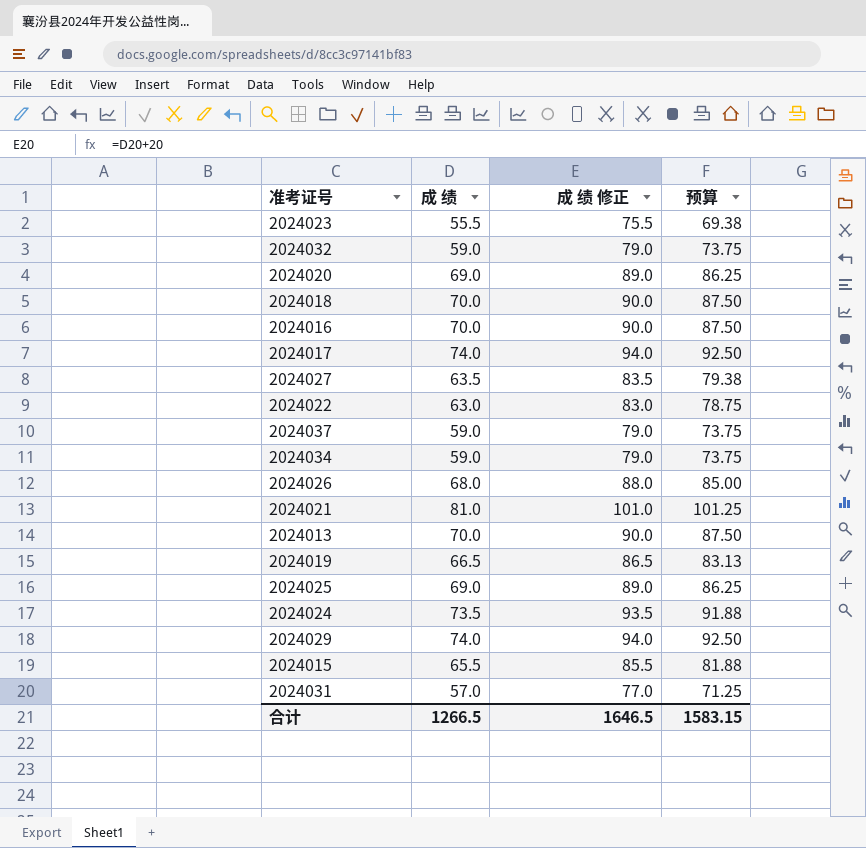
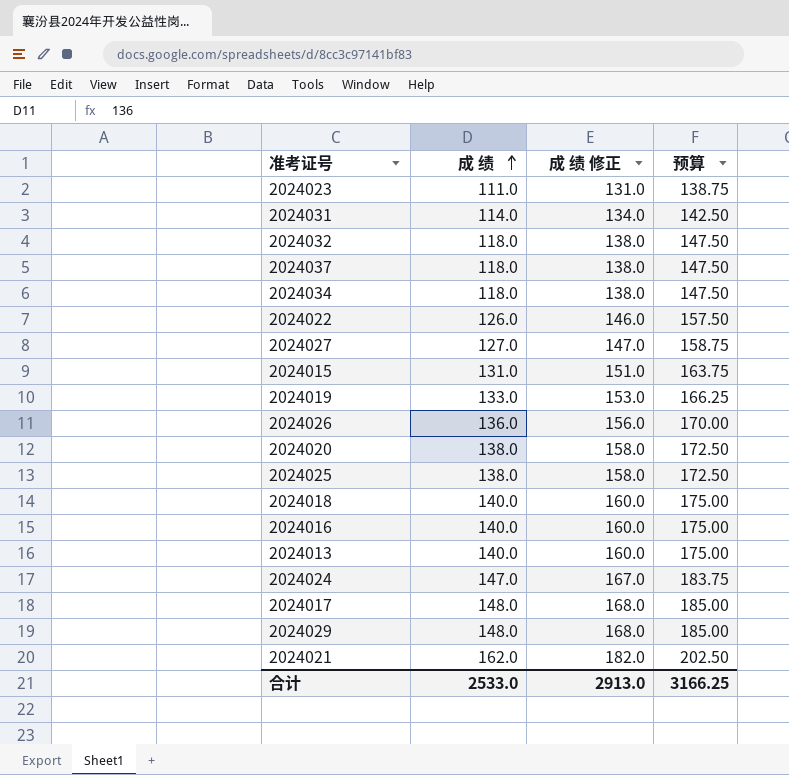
row order: none -> 成 绩 ascending
2024023 | 成 绩: 55.5 -> 111.0
2024023 | 成 绩 修正: 75.5 -> 131.0
2024023 | 预算: 69.38 -> 138.75
2024031 | 成 绩: 57.0 -> 114.0
2024031 | 成 绩 修正: 77.0 -> 134.0
2024031 | 预算: 71.25 -> 142.50
2024032 | 成 绩: 59.0 -> 118.0
2024032 | 成 绩 修正: 79.0 -> 138.0
2024032 | 预算: 73.75 -> 147.50
2024037 | 成 绩: 59.0 -> 118.0
2024037 | 成 绩 修正: 79.0 -> 138.0
2024037 | 预算: 73.75 -> 147.50
2024034 | 成 绩: 59.0 -> 118.0
2024034 | 成 绩 修正: 79.0 -> 138.0
2024034 | 预算: 73.75 -> 147.50
2024022 | 成 绩: 63.0 -> 126.0
2024022 | 成 绩 修正: 83.0 -> 146.0
2024022 | 预算: 78.75 -> 157.50
2024027 | 成 绩: 63.5 -> 127.0
2024027 | 成 绩 修正: 83.5 -> 147.0
2024027 | 预算: 79.38 -> 158.75
2024015 | 成 绩: 65.5 -> 131.0
2024015 | 成 绩 修正: 85.5 -> 151.0
2024015 | 预算: 81.88 -> 163.75
2024019 | 成 绩: 66.5 -> 133.0
2024019 | 成 绩 修正: 86.5 -> 153.0
2024019 | 预算: 83.13 -> 166.25
2024026 | 成 绩: 68.0 -> 136.0
2024026 | 成 绩 修正: 88.0 -> 156.0
2024026 | 预算: 85.00 -> 170.00
2024020 | 成 绩: 69.0 -> 138.0
2024020 | 成 绩 修正: 89.0 -> 158.0
2024020 | 预算: 86.25 -> 172.50
2024025 | 成 绩: 69.0 -> 138.0
2024025 | 成 绩 修正: 89.0 -> 158.0
2024025 | 预算: 86.25 -> 172.50
2024018 | 成 绩: 70.0 -> 140.0
2024018 | 成 绩 修正: 90.0 -> 160.0
2024018 | 预算: 87.50 -> 175.00
2024016 | 成 绩: 70.0 -> 140.0
2024016 | 成 绩 修正: 90.0 -> 160.0
2024016 | 预算: 87.50 -> 175.00
2024013 | 成 绩: 70.0 -> 140.0
2024013 | 成 绩 修正: 90.0 -> 160.0
2024013 | 预算: 87.50 -> 175.00
2024024 | 成 绩: 73.5 -> 147.0
2024024 | 成 绩 修正: 93.5 -> 167.0
2024024 | 预算: 91.88 -> 183.75
2024017 | 成 绩: 74.0 -> 148.0
2024017 | 成 绩 修正: 94.0 -> 168.0
2024017 | 预算: 92.50 -> 185.00
2024029 | 成 绩: 74.0 -> 148.0
2024029 | 成 绩 修正: 94.0 -> 168.0
2024029 | 预算: 92.50 -> 185.00
2024021 | 成 绩: 81.0 -> 162.0
2024021 | 成 绩 修正: 101.0 -> 182.0
2024021 | 预算: 101.25 -> 202.50
合计 | 成 绩: 1266.5 -> 2533.0
合计 | 成 绩 修正: 1646.5 -> 2913.0
合计 | 预算: 1583.15 -> 3166.25

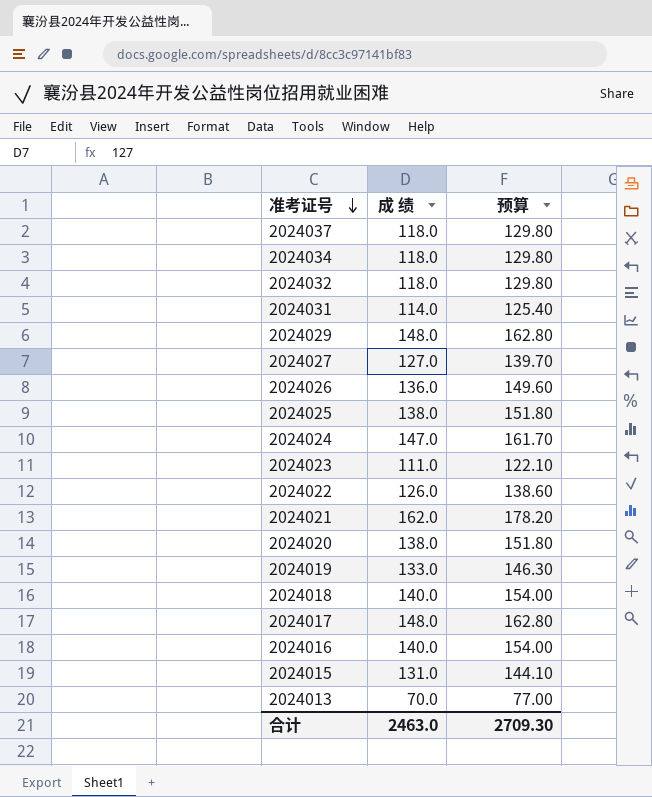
row order: 成 绩 ascending -> 准考证号 descending
column 成 绩 修正 | formula: [成 绩] + 20 -> none
column 预算 | formula: [成 绩] * 1.25 -> [成 绩] * 1.1
2024013 | 成 绩: 140.0 -> 70.0
合计 | 成 绩: 2533.0 -> 2463.0
合计 | 预算: 3166.25 -> 2709.30

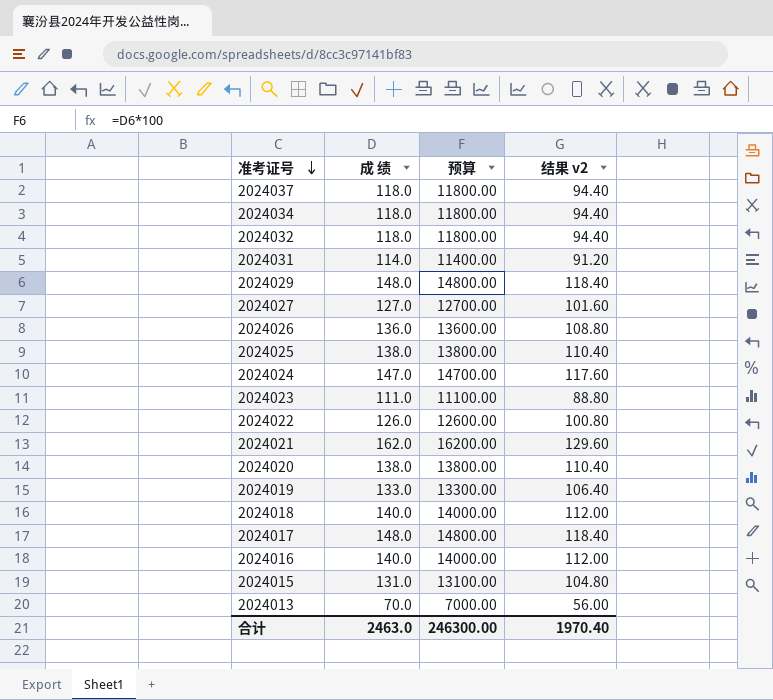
column 预算 | formula: [成 绩] * 1.1 -> [成 绩] * 100
column 结果 v2 | formula: none -> [成 绩] * 0.8
合计 | 预算: 2709.30 -> 246300.00

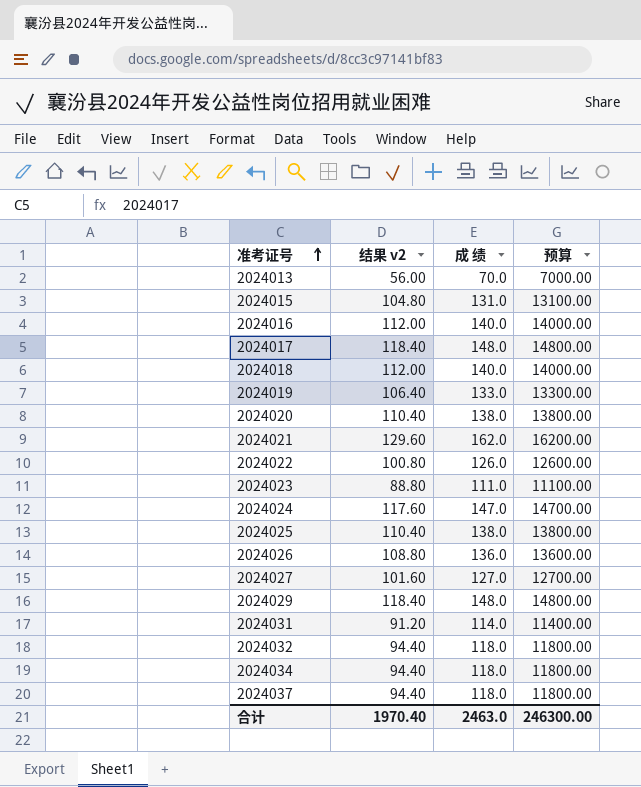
row order: 准考证号 descending -> 准考证号 ascending
column 结果 v2 | position: 4 -> 2

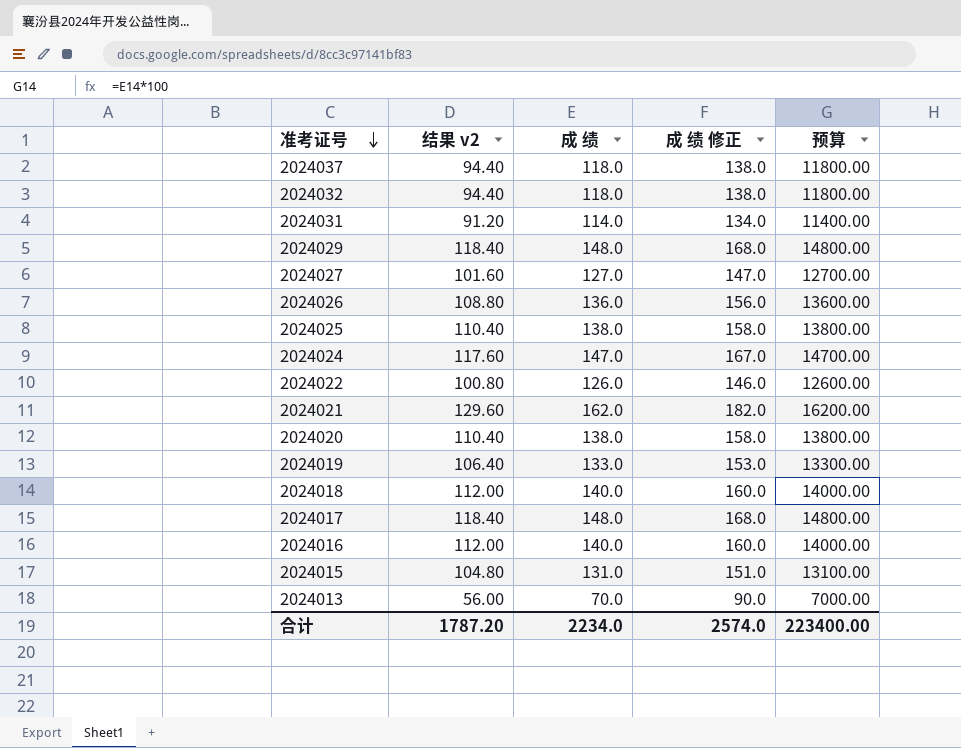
row order: 准考证号 ascending -> 准考证号 descending
column 成 绩 修正 | formula: none -> [成 绩] + 20
row 2024023: 88.80 | 111.0 | 11100.00 -> none
row 2024034: 94.40 | 118.0 | 11800.00 -> none
合计 | 结果 v2: 1970.40 -> 1787.20
合计 | 成 绩: 2463.0 -> 2234.0
合计 | 预算: 246300.00 -> 223400.00

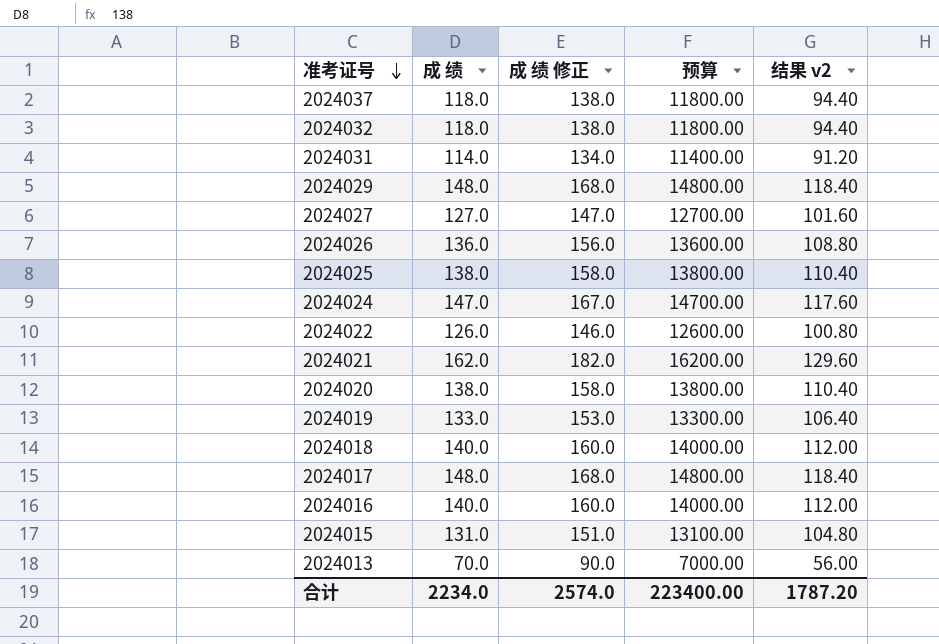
column 结果 v2 | position: 2 -> 5

